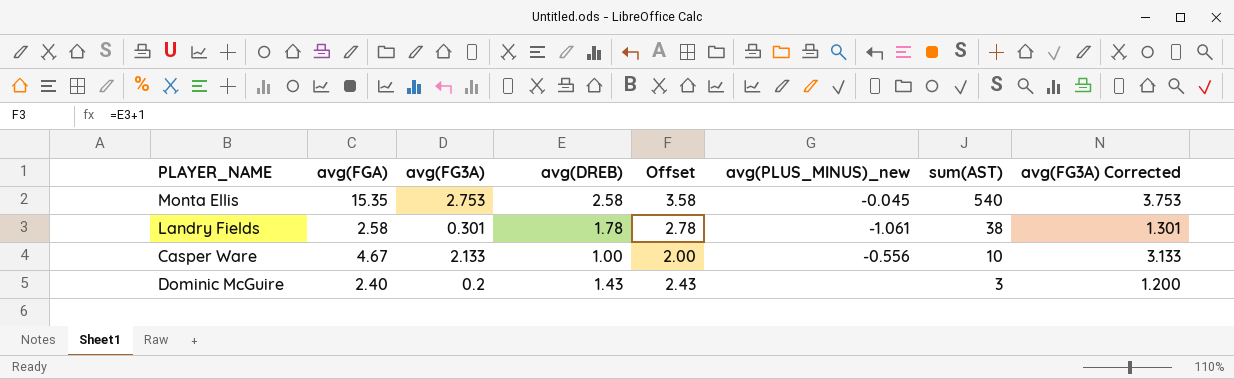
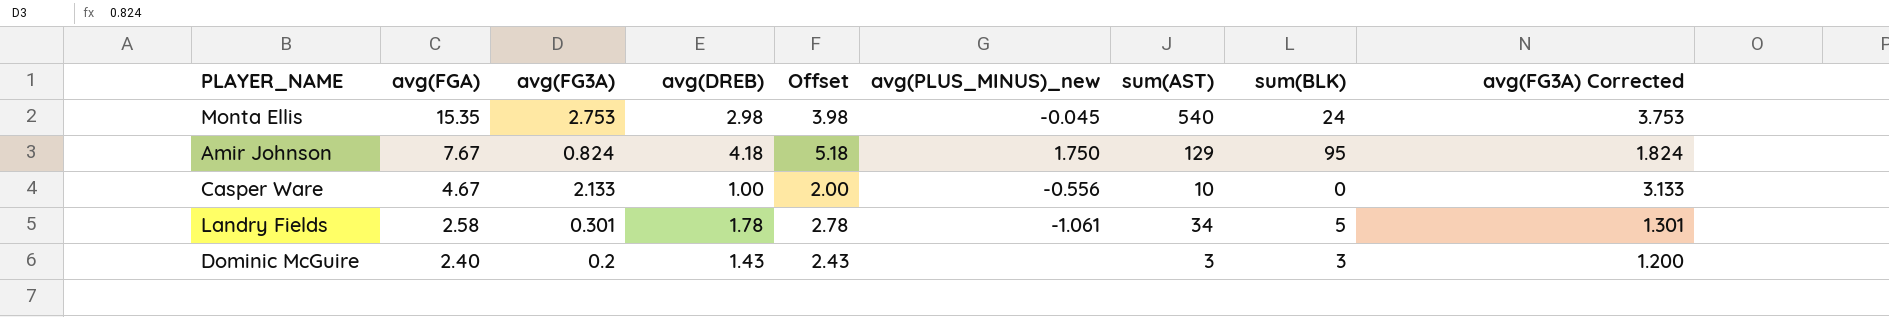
row order: sum(AST) descending -> avg(FGA) descending
column sum(BLK) | position: none -> 8
Monta Ellis | avg(DREB): 2.58 -> 2.98
Monta Ellis | Offset: 3.58 -> 3.98
row Amir Johnson: none -> 7.67 | 0.824 | 4.18 | 5.18 | 1.750 | 129 | 95 | 1.824
Landry Fields | sum(AST): 38 -> 34

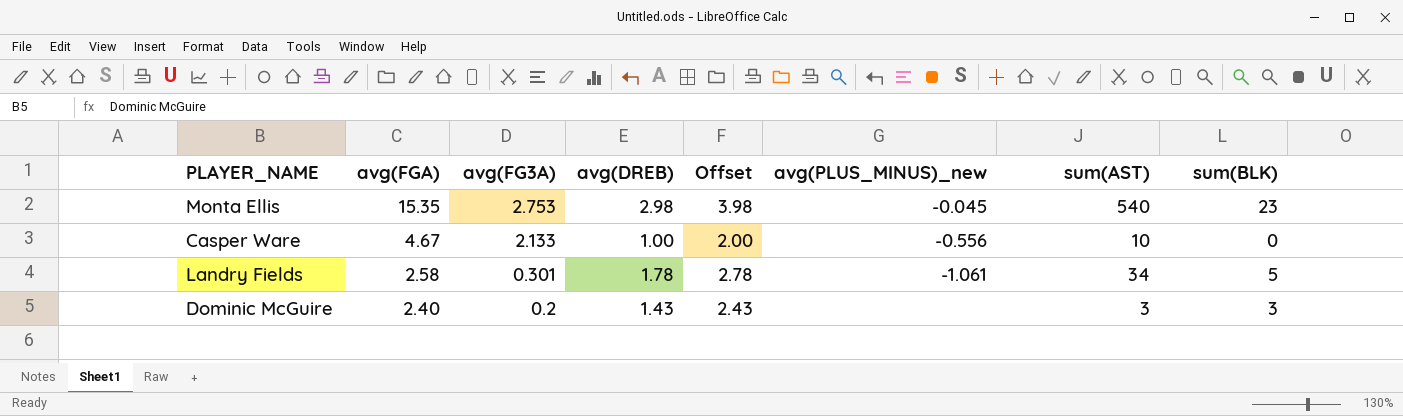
column avg(FG3A) Corrected | formula: [avg(FG3A)] + 1 -> none
row Amir Johnson: 7.67 | 0.824 | 4.18 | 5.18 | 1.750 | 129 | 95 | 1.824 -> none
Monta Ellis | sum(BLK): 24 -> 23

